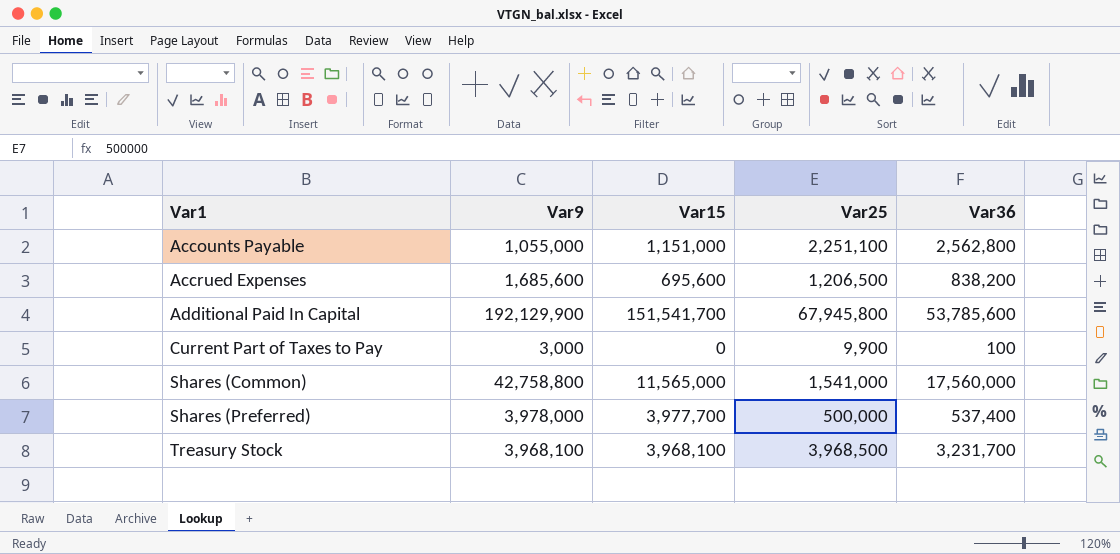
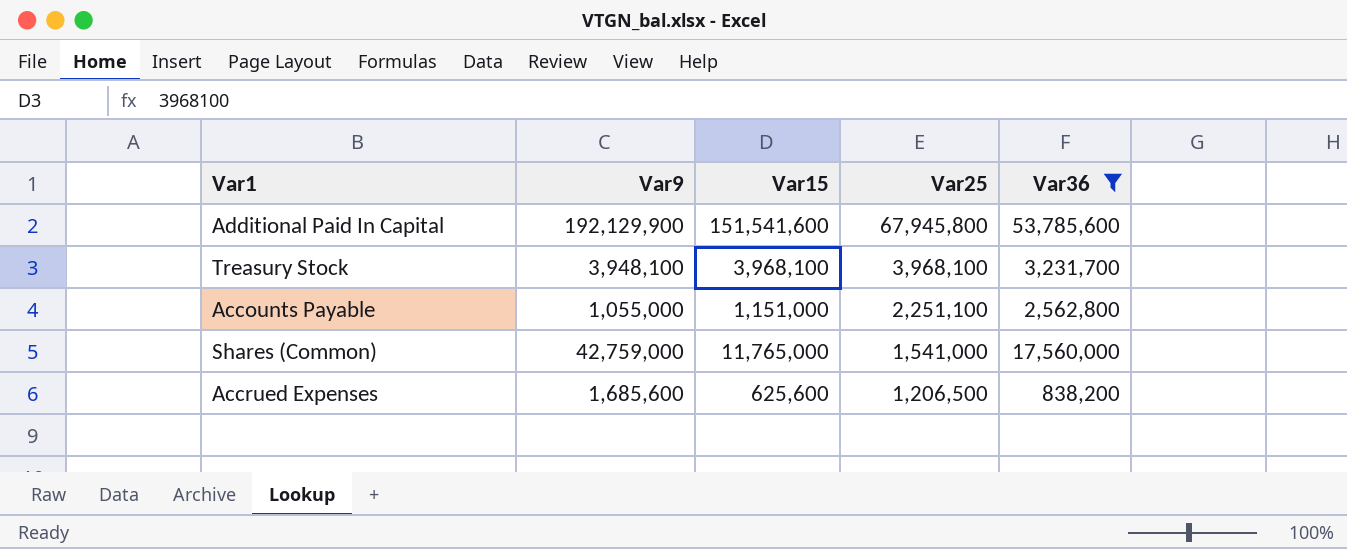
filter: none -> Var36 >= 838,200
row order: Var1 ascending -> Var25 descending
Additional Paid In Capital | Var15: 151,541,700 -> 151,541,600
Treasury Stock | Var9: 3,968,100 -> 3,948,100
Treasury Stock | Var25: 3,968,500 -> 3,968,100
Shares (Common) | Var9: 42,758,800 -> 42,759,000
Shares (Common) | Var15: 11,565,000 -> 11,765,000
Accrued Expenses | Var15: 695,600 -> 625,600

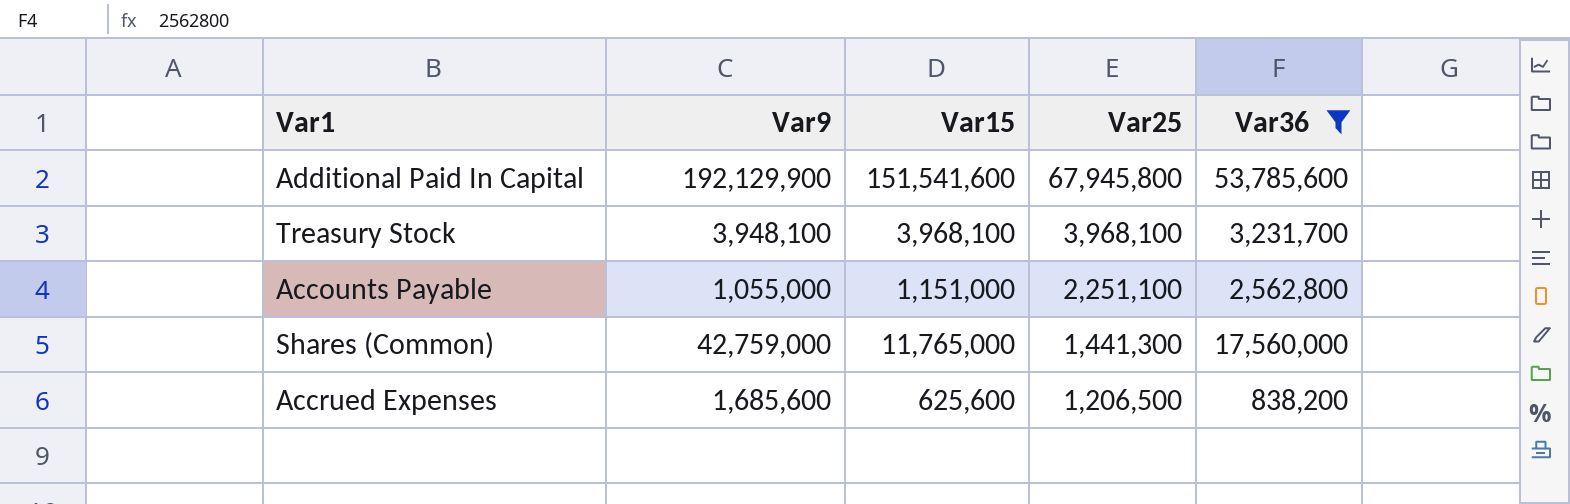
Shares (Common) | Var25: 1,541,000 -> 1,441,300

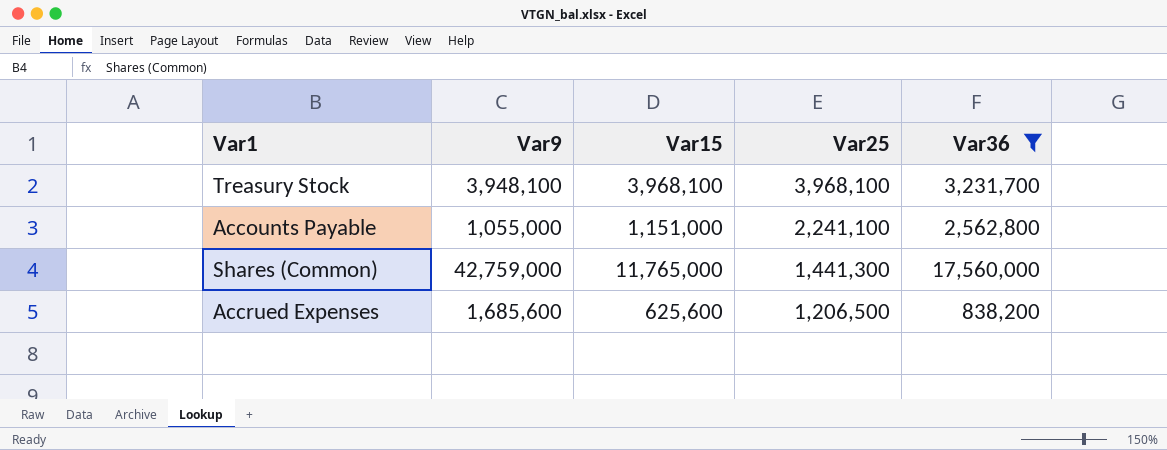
row Additional Paid In Capital: 192,129,900 | 151,541,600 | 67,945,800 | 53,785,600 -> none
Accounts Payable | Var25: 2,251,100 -> 2,241,100

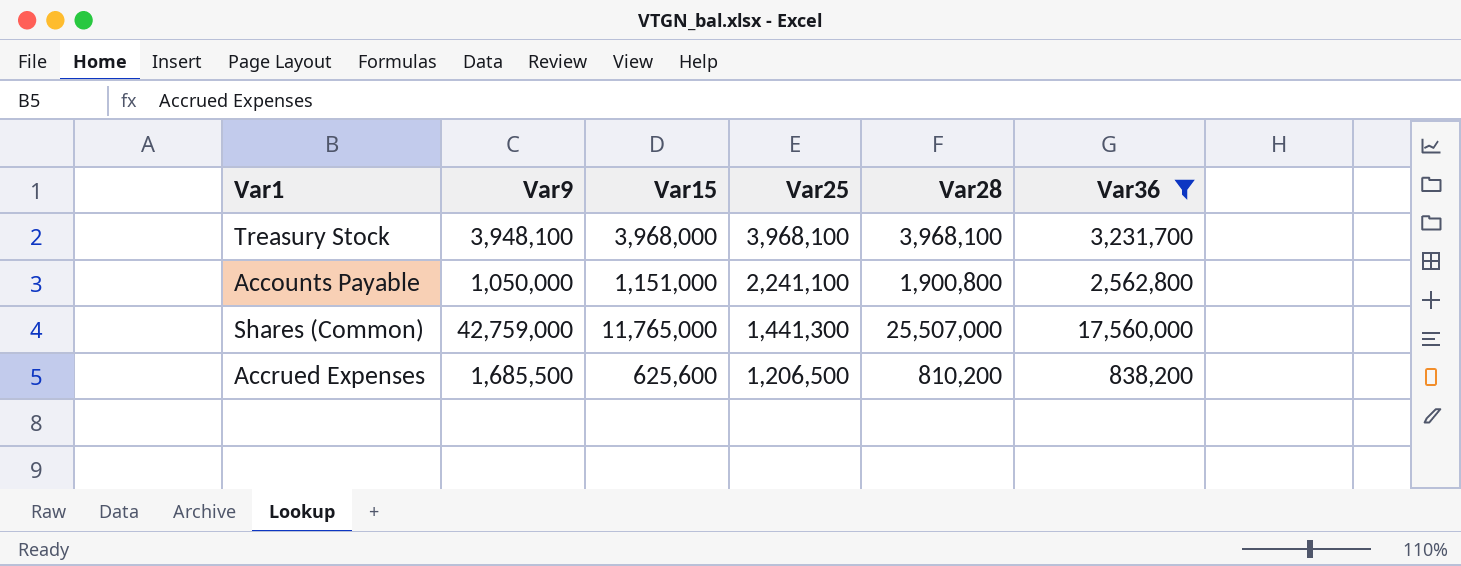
column Var28 | position: none -> 5
Treasury Stock | Var15: 3,968,100 -> 3,968,000
Accounts Payable | Var9: 1,055,000 -> 1,050,000
Accrued Expenses | Var9: 1,685,600 -> 1,685,500

